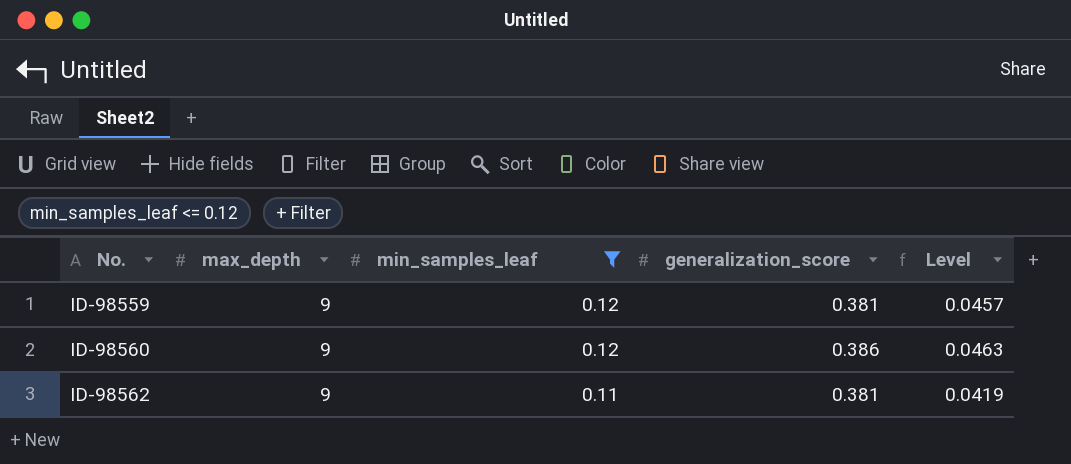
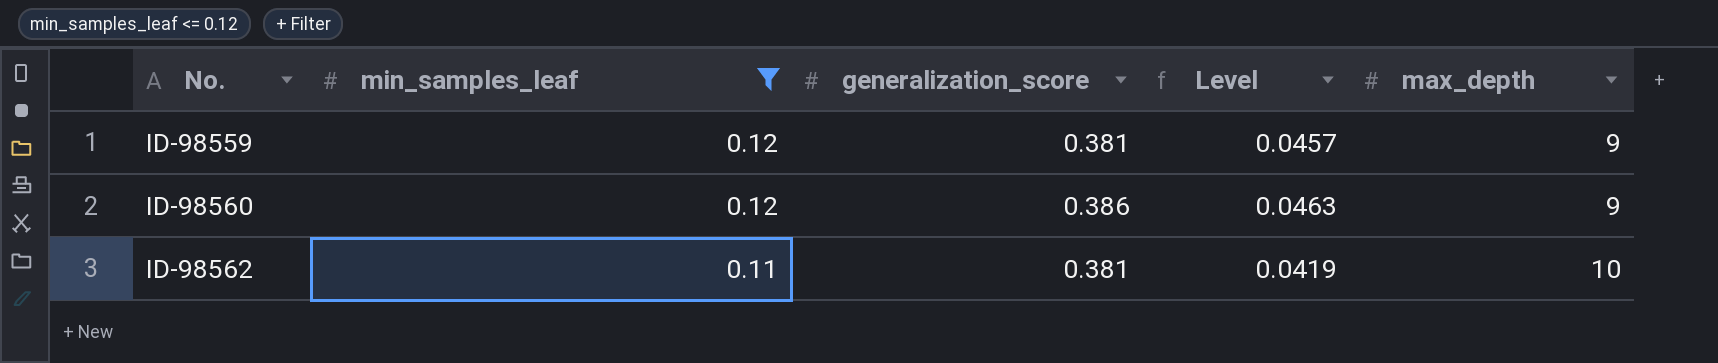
column max_depth | position: 2 -> 5
ID-98562 | max_depth: 9 -> 10

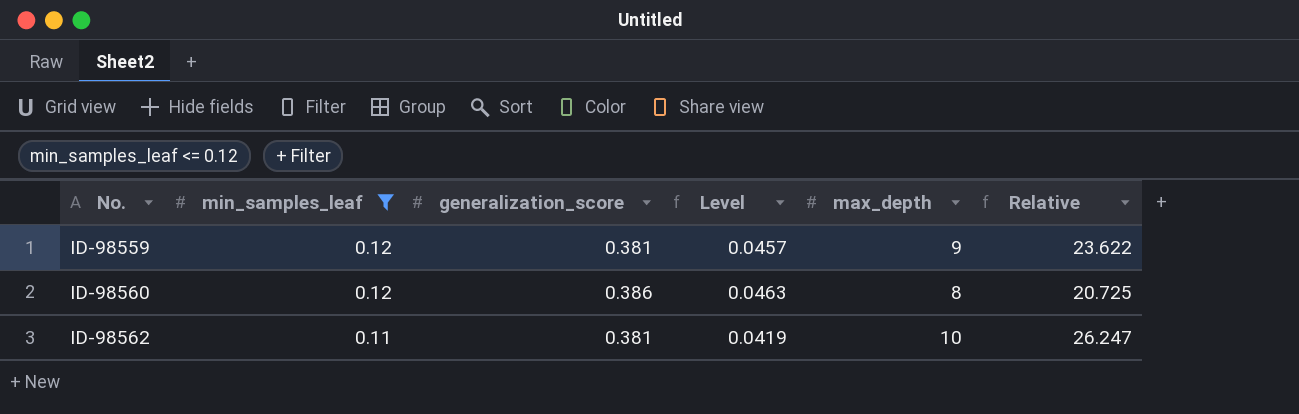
column Relative | formula: none -> [max_depth] / [generalization_score]
ID-98560 | max_depth: 9 -> 8

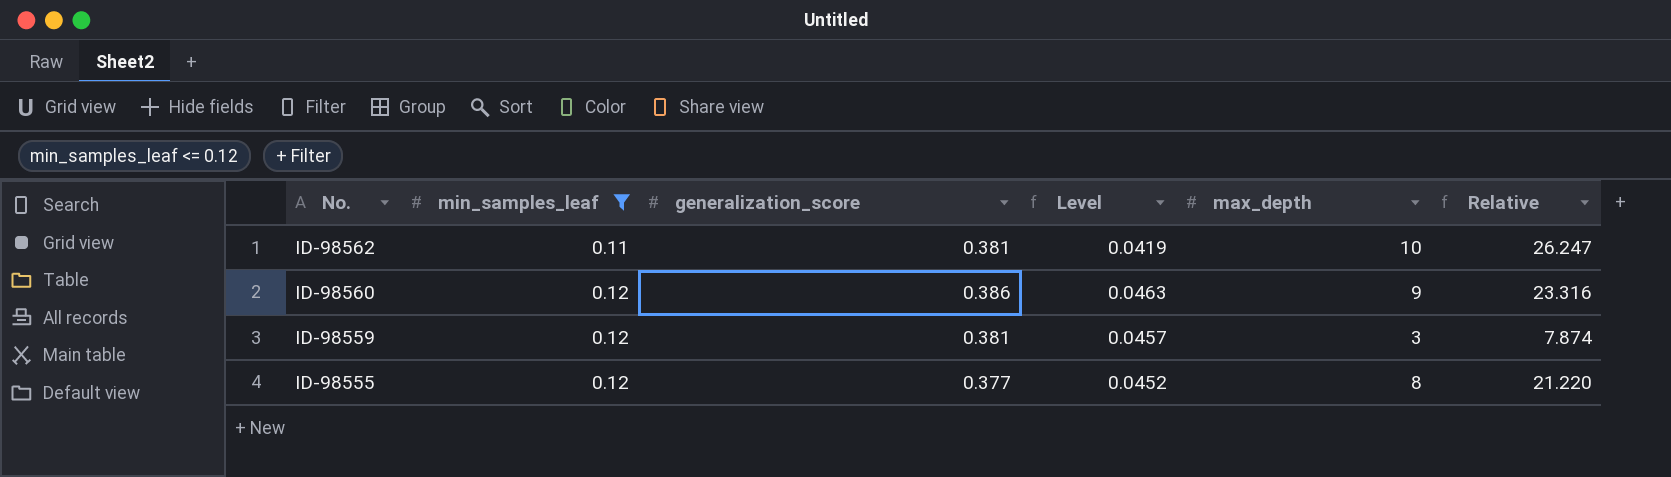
row order: No. ascending -> No. descending
ID-98560 | max_depth: 8 -> 9
ID-98560 | Relative: 20.725 -> 23.316
ID-98559 | max_depth: 9 -> 3
ID-98559 | Relative: 23.622 -> 7.874
row ID-98555: none -> 0.12 | 0.377 | 0.0452 | 8 | 21.220

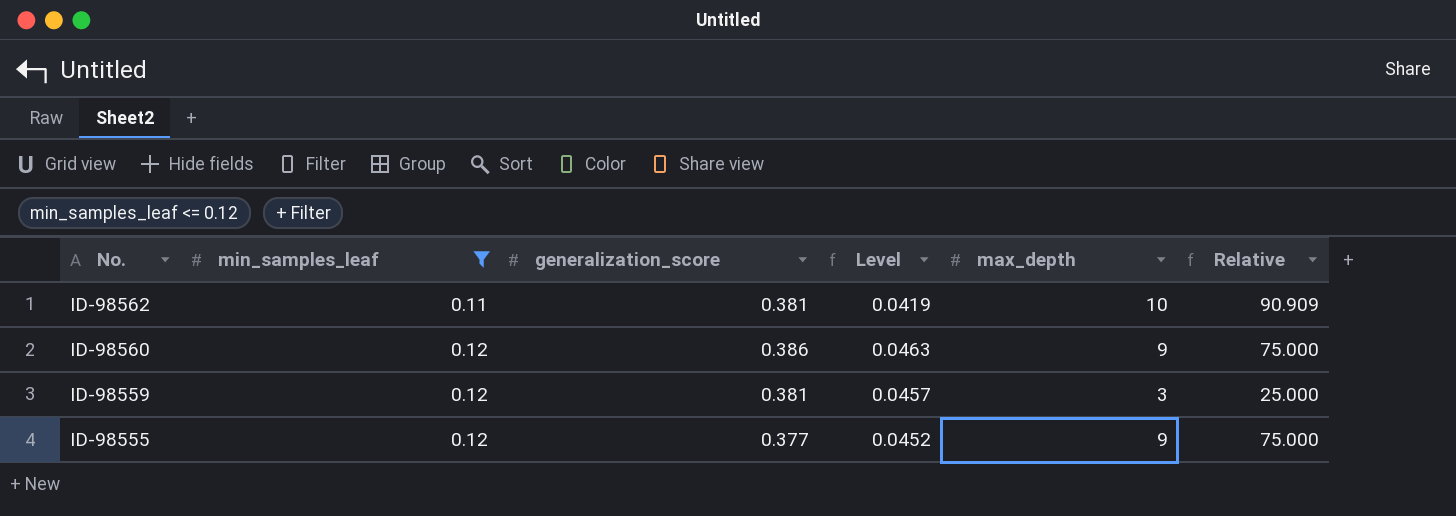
column Relative | formula: [max_depth] / [generalization_score] -> [max_depth] / [min_samples_leaf]
ID-98555 | max_depth: 8 -> 9

